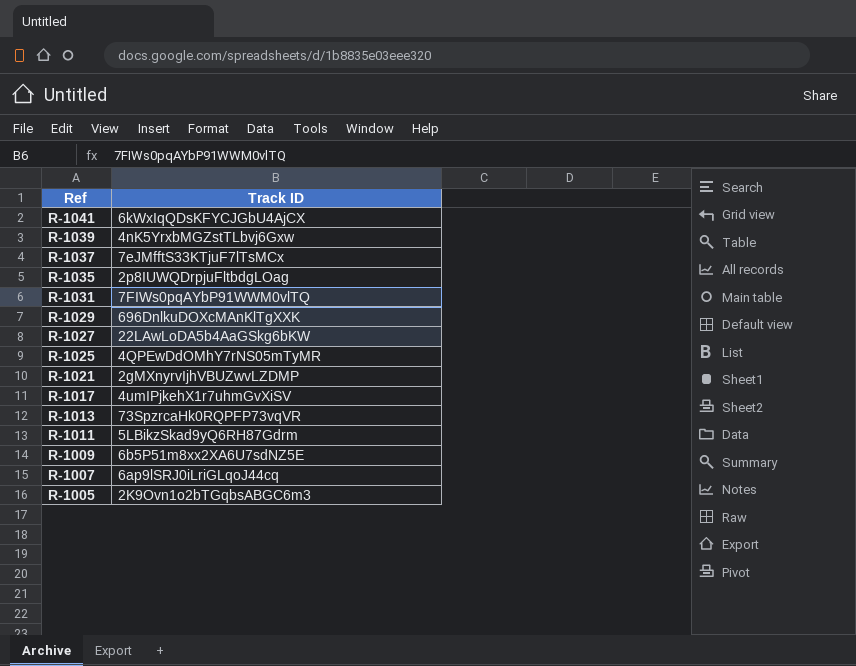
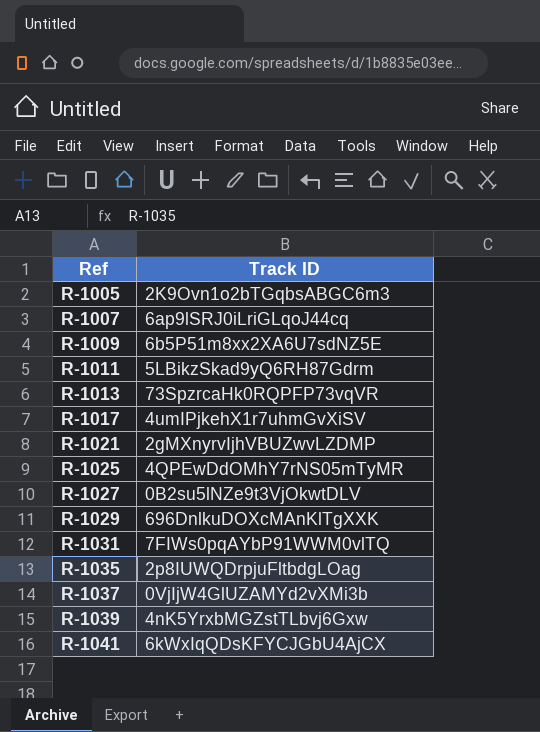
row order: Ref descending -> Ref ascending
R-1027 | Track ID: 22LAwLoDA5b4AaGSkg6bKW -> 0B2su5lNZe9t3VjOkwtDLV
R-1037 | Track ID: 7eJMfftS33KTjuF7lTsMCx -> 0VjIjW4GlUZAMYd2vXMi3b

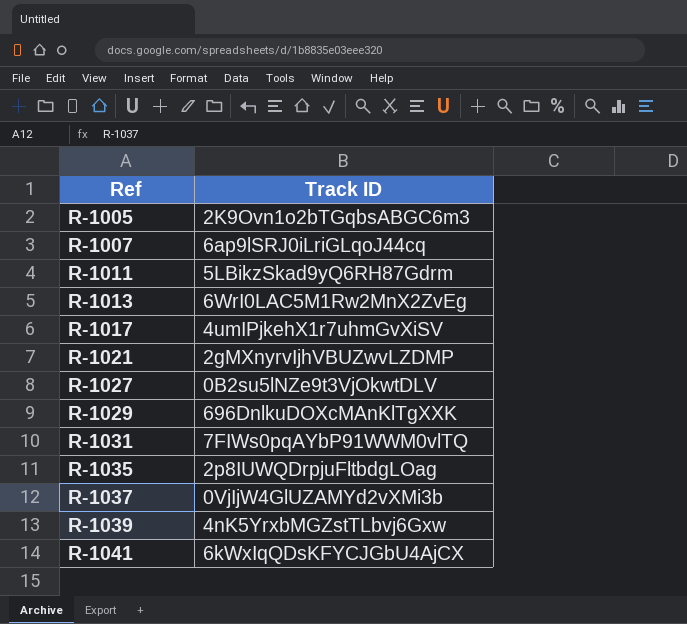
row R-1009: 6b5P51m8xx2XA6U7sdNZ5E -> none
row R-1025: 4QPEwDdOMhY7rNS05mTyMR -> none
R-1013 | Track ID: 73SpzrcaHk0RQPFP73vqVR -> 6WrI0LAC5M1Rw2MnX2ZvEg

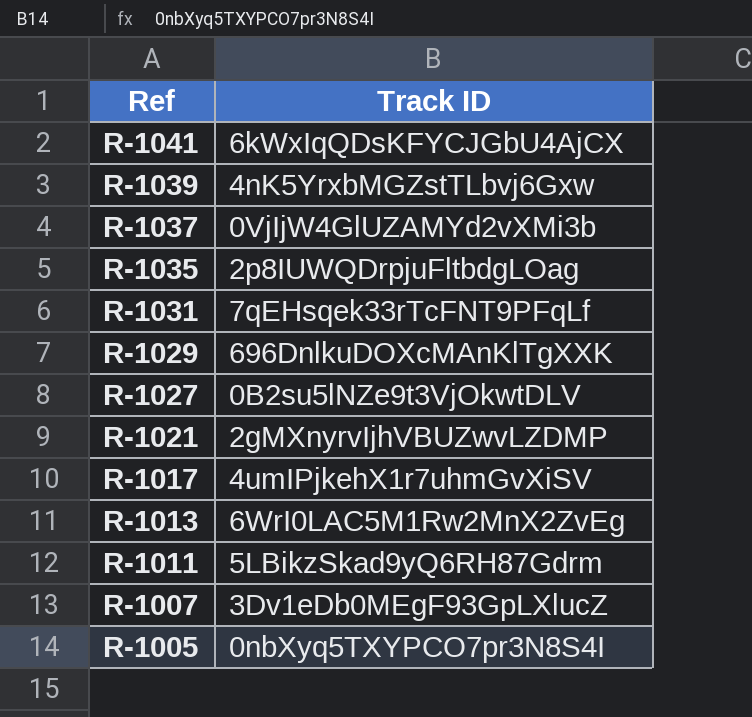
row order: Ref ascending -> Ref descending
R-1031 | Track ID: 7FIWs0pqAYbP91WWM0vlTQ -> 7qEHsqek33rTcFNT9PFqLf
R-1007 | Track ID: 6ap9lSRJ0iLriGLqoJ44cq -> 3Dv1eDb0MEgF93GpLXlucZ
R-1005 | Track ID: 2K9Ovn1o2bTGqbsABGC6m3 -> 0nbXyq5TXYPCO7pr3N8S4I

